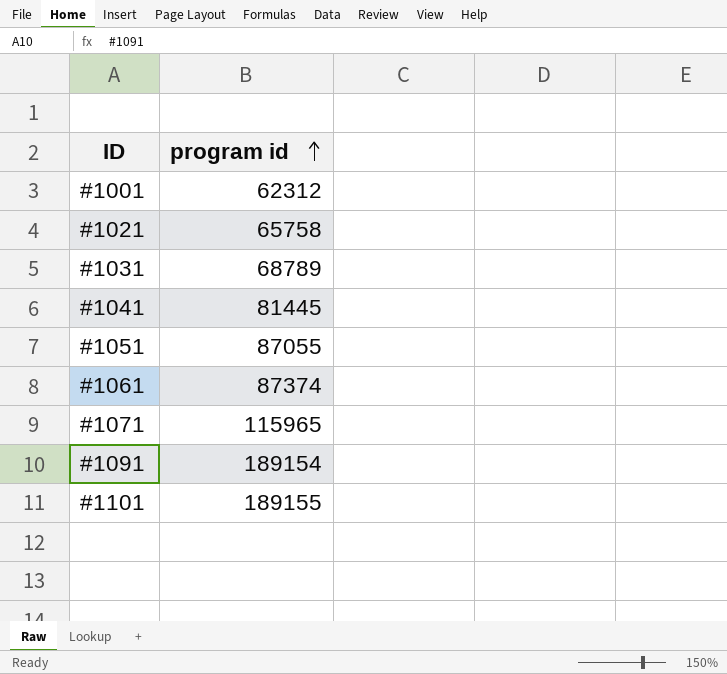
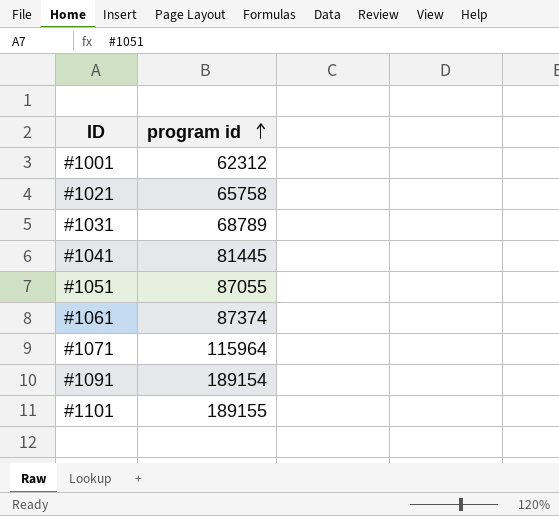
#1071 | program id: 115965 -> 115964

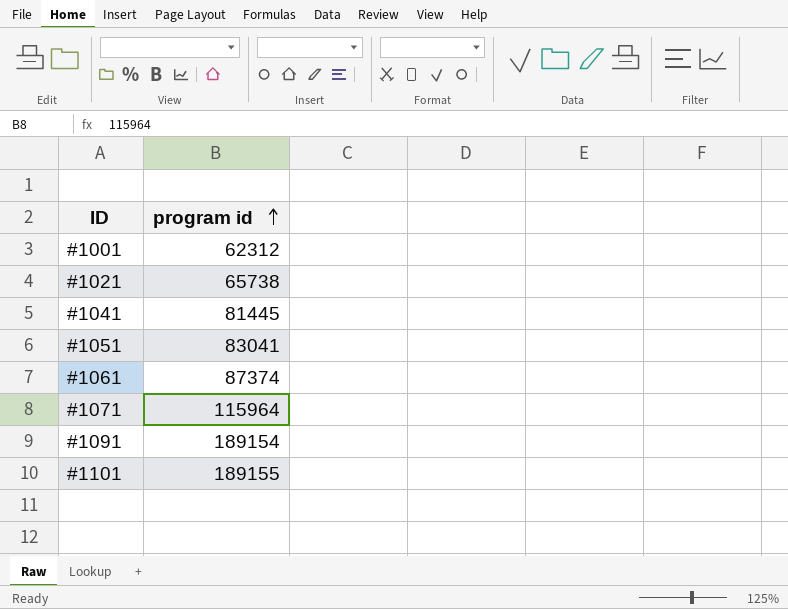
row #1031: 68789 -> none
#1021 | program id: 65758 -> 65738
#1051 | program id: 87055 -> 83041

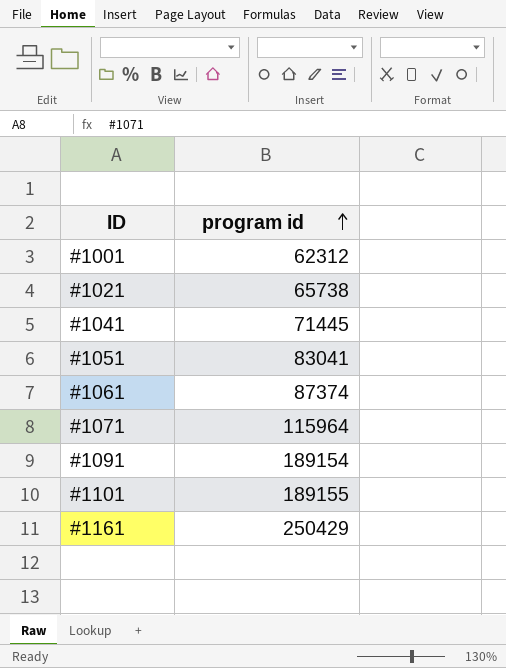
#1041 | program id: 81445 -> 71445
row #1161: none -> 250429

